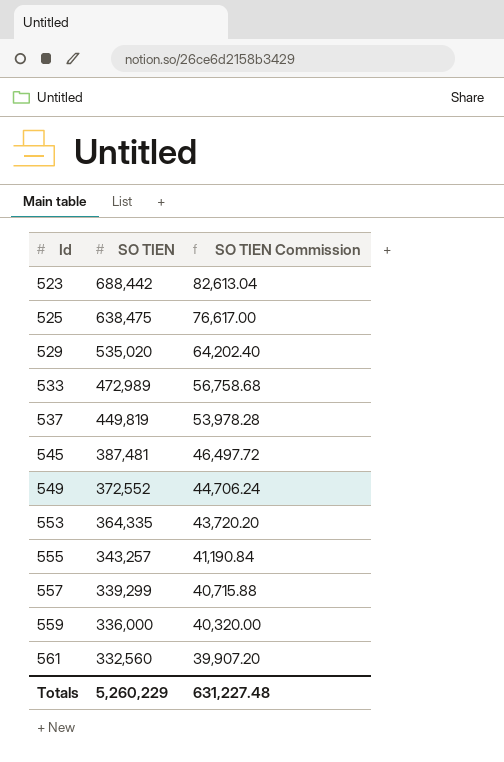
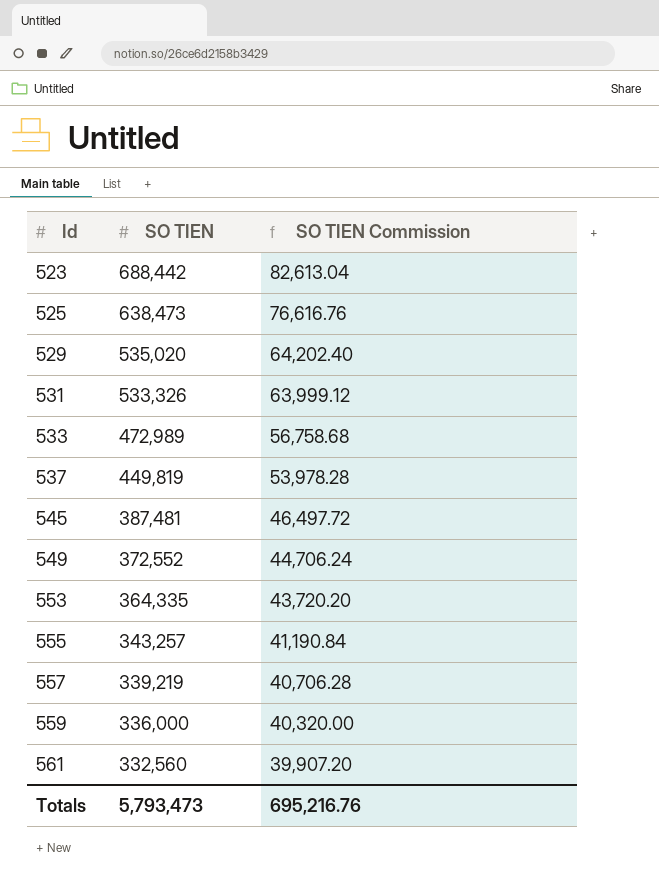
525 | SO TIEN: 638,475 -> 638,473
525 | SO TIEN Commission: 76,617.00 -> 76,616.76
row 531: none -> 533,326 | 63,999.12
557 | SO TIEN: 339,299 -> 339,219
557 | SO TIEN Commission: 40,715.88 -> 40,706.28
Totals | SO TIEN: 5,260,229 -> 5,793,473
Totals | SO TIEN Commission: 631,227.48 -> 695,216.76

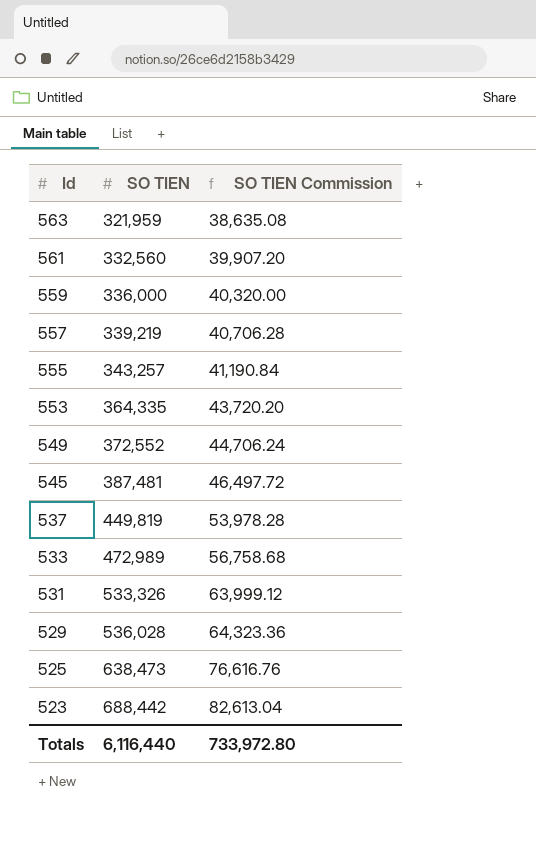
row order: Id ascending -> Id descending
row 563: none -> 321,959 | 38,635.08
529 | SO TIEN: 535,020 -> 536,028
529 | SO TIEN Commission: 64,202.40 -> 64,323.36
Totals | SO TIEN: 5,793,473 -> 6,116,440
Totals | SO TIEN Commission: 695,216.76 -> 733,972.80

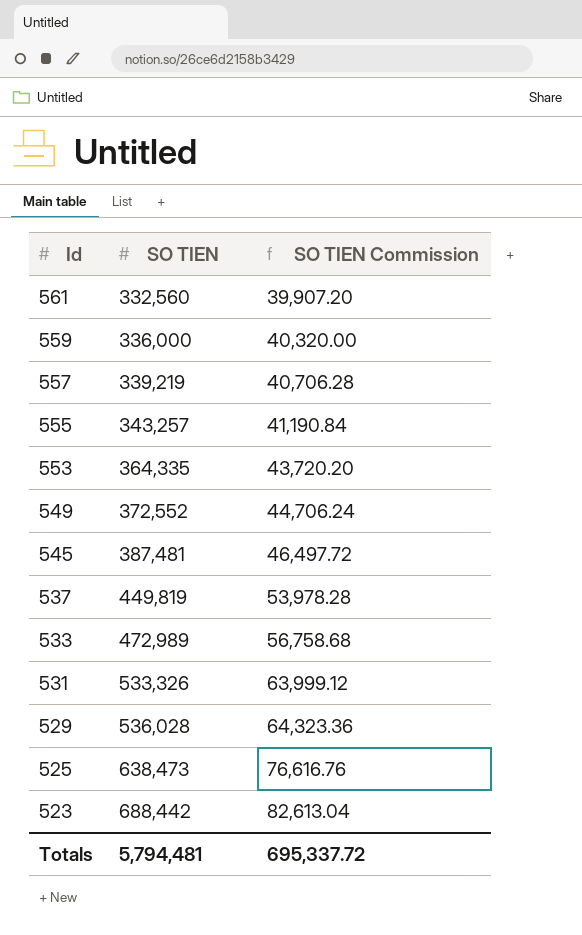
row 563: 321,959 | 38,635.08 -> none
Totals | SO TIEN: 6,116,440 -> 5,794,481
Totals | SO TIEN Commission: 733,972.80 -> 695,337.72

